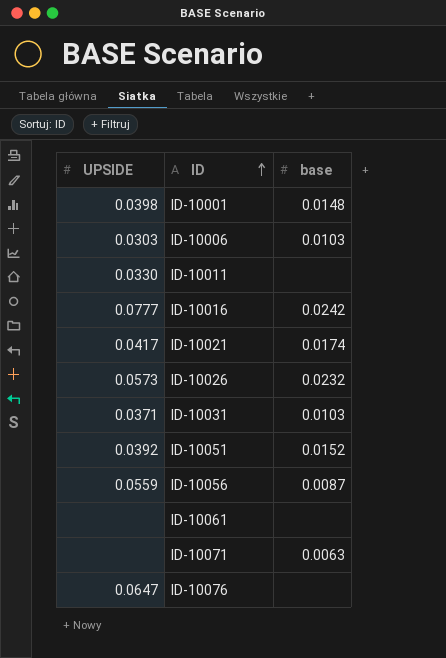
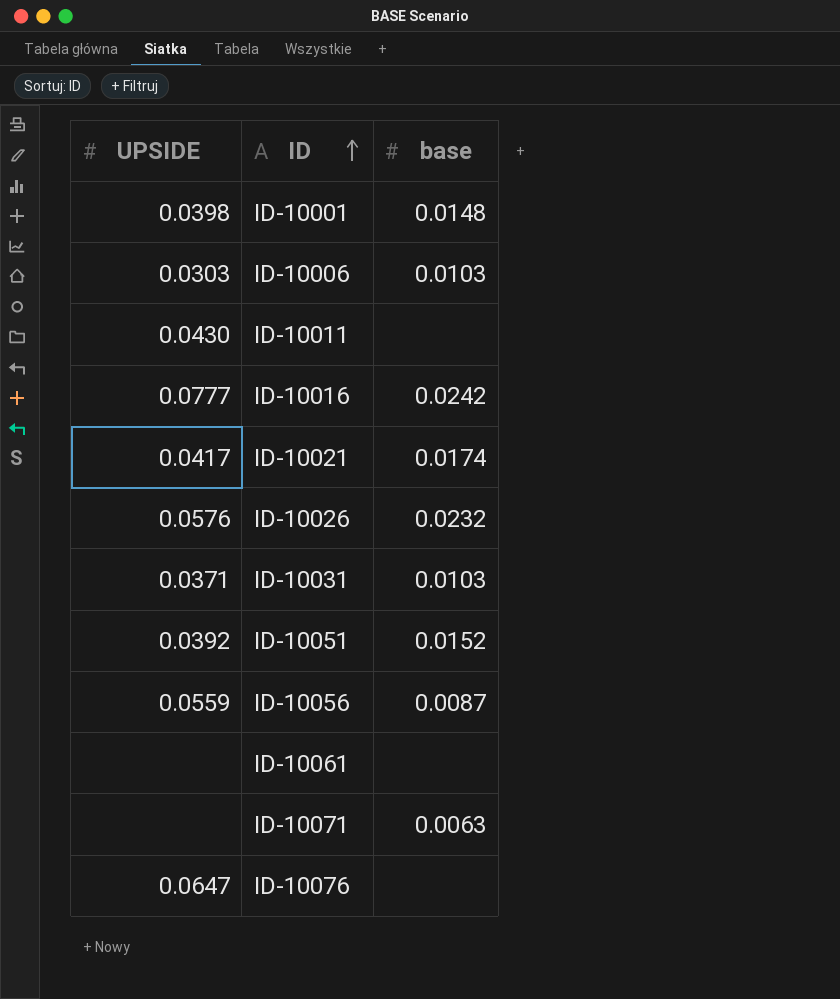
ID-10011 | UPSIDE: 0.0330 -> 0.0430
ID-10026 | UPSIDE: 0.0573 -> 0.0576

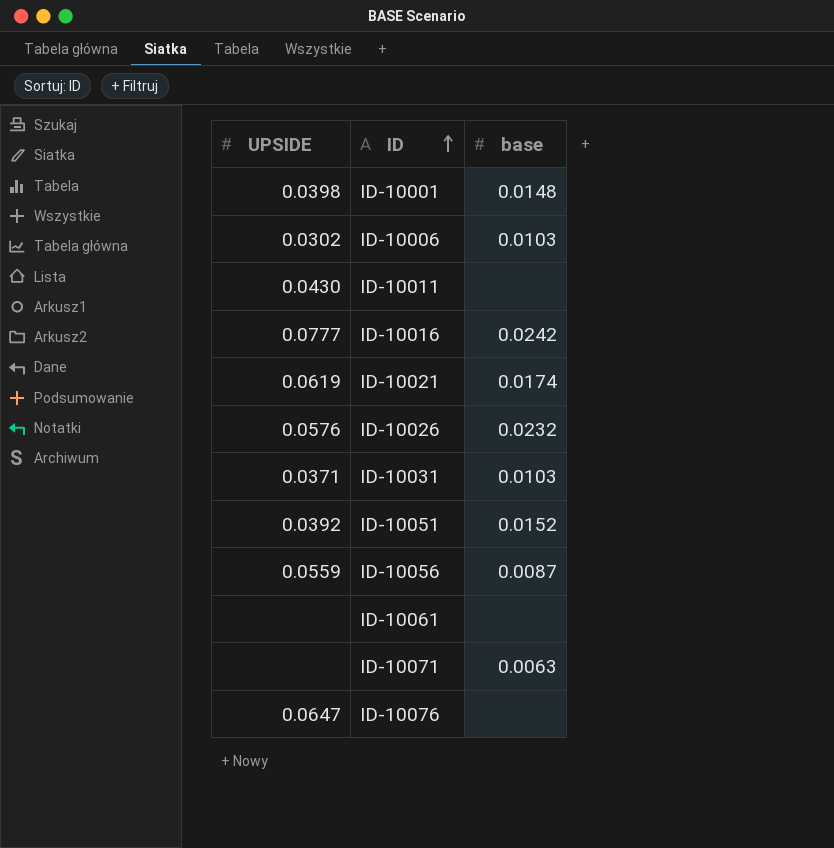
ID-10006 | UPSIDE: 0.0303 -> 0.0302
ID-10021 | UPSIDE: 0.0417 -> 0.0619

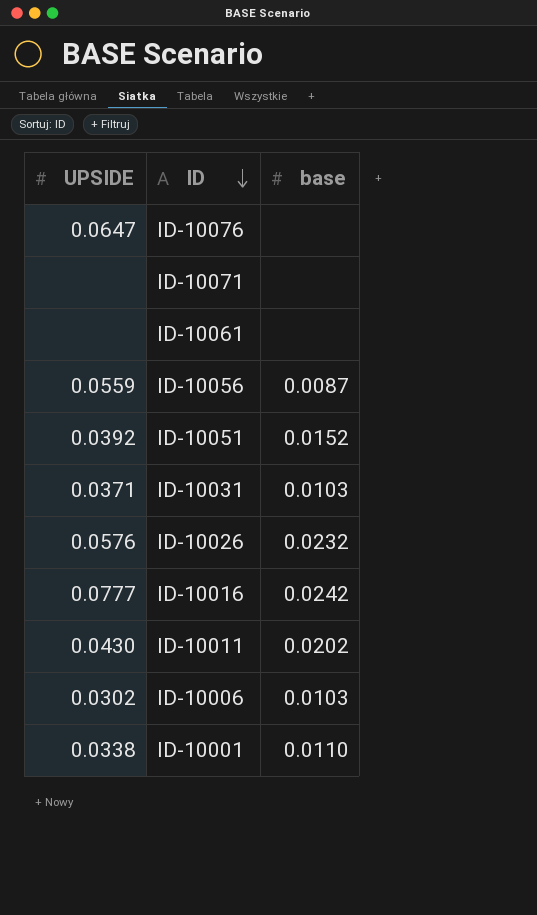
row order: ID ascending -> ID descending
row ID-10021: 0.0619 | 0.0174 -> none
ID-10071 | base: 0.0063 -> none
ID-10011 | base: none -> 0.0202
ID-10001 | UPSIDE: 0.0398 -> 0.0338
ID-10001 | base: 0.0148 -> 0.0110

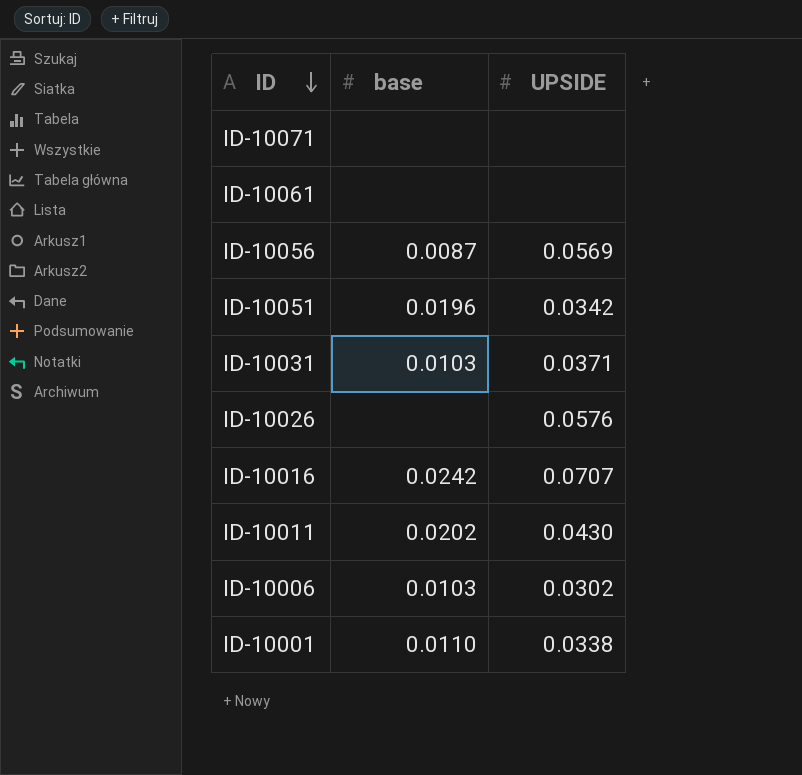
column UPSIDE | position: 1 -> 3
row ID-10076: 0.0647 | none -> none
ID-10056 | UPSIDE: 0.0559 -> 0.0569
ID-10051 | base: 0.0152 -> 0.0196
ID-10051 | UPSIDE: 0.0392 -> 0.0342
ID-10026 | base: 0.0232 -> none
ID-10016 | UPSIDE: 0.0777 -> 0.0707

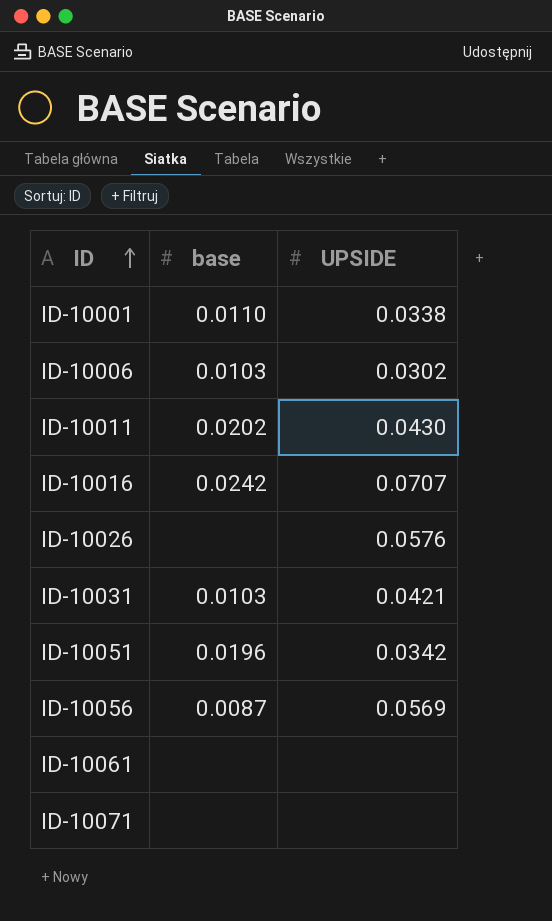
row order: ID descending -> ID ascending
ID-10031 | UPSIDE: 0.0371 -> 0.0421

